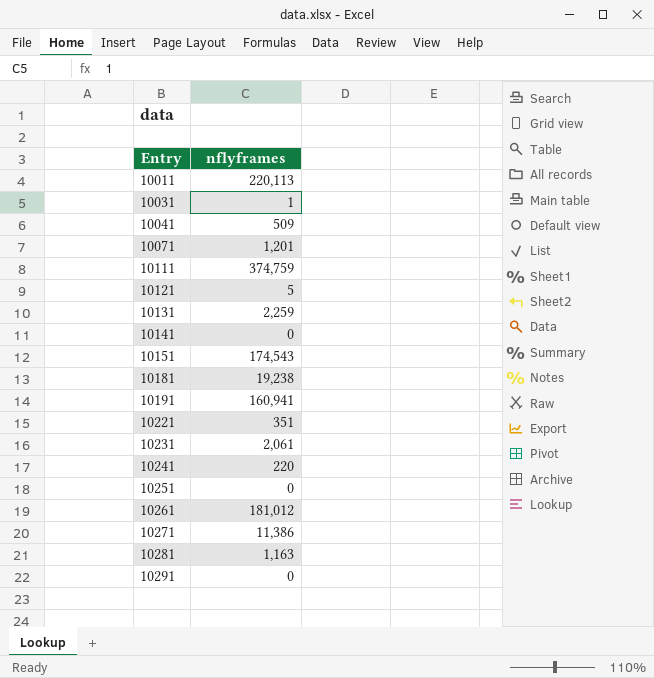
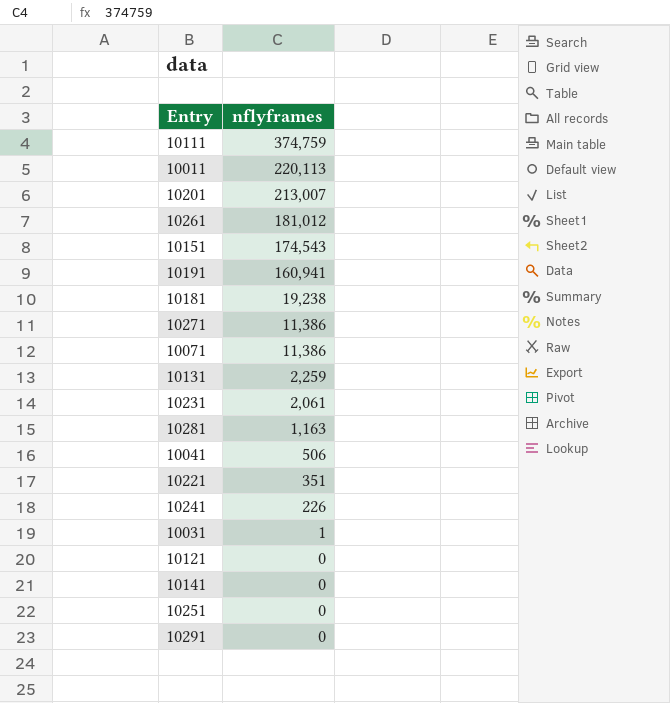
row order: Entry ascending -> nflyframes descending
row 10201: none -> 213,007
10071 | nflyframes: 1,201 -> 11,386
10041 | nflyframes: 509 -> 506
10241 | nflyframes: 220 -> 226
10121 | nflyframes: 5 -> 0

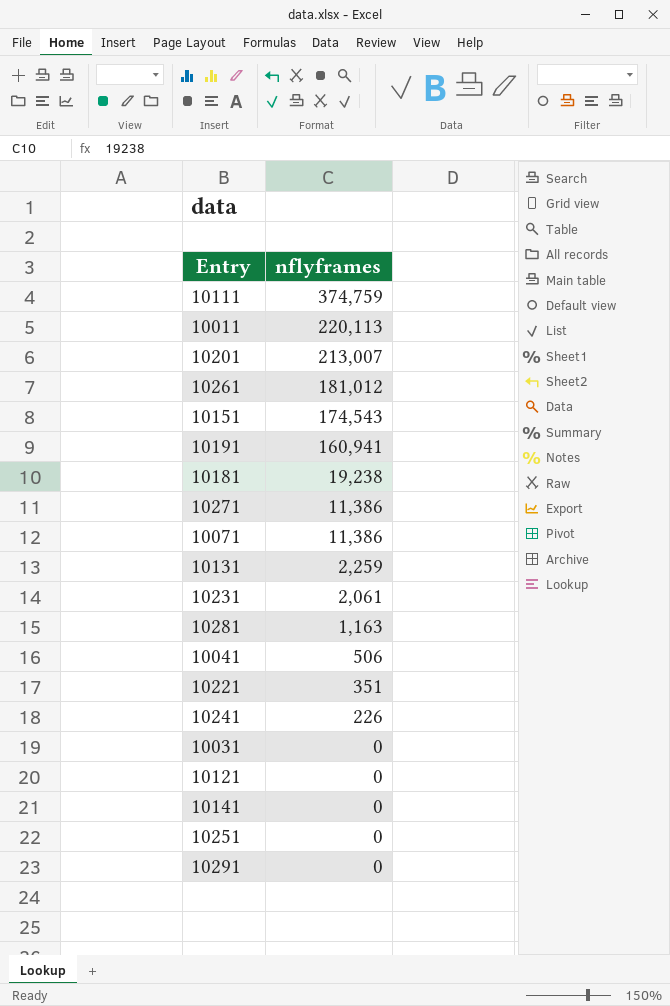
10031 | nflyframes: 1 -> 0

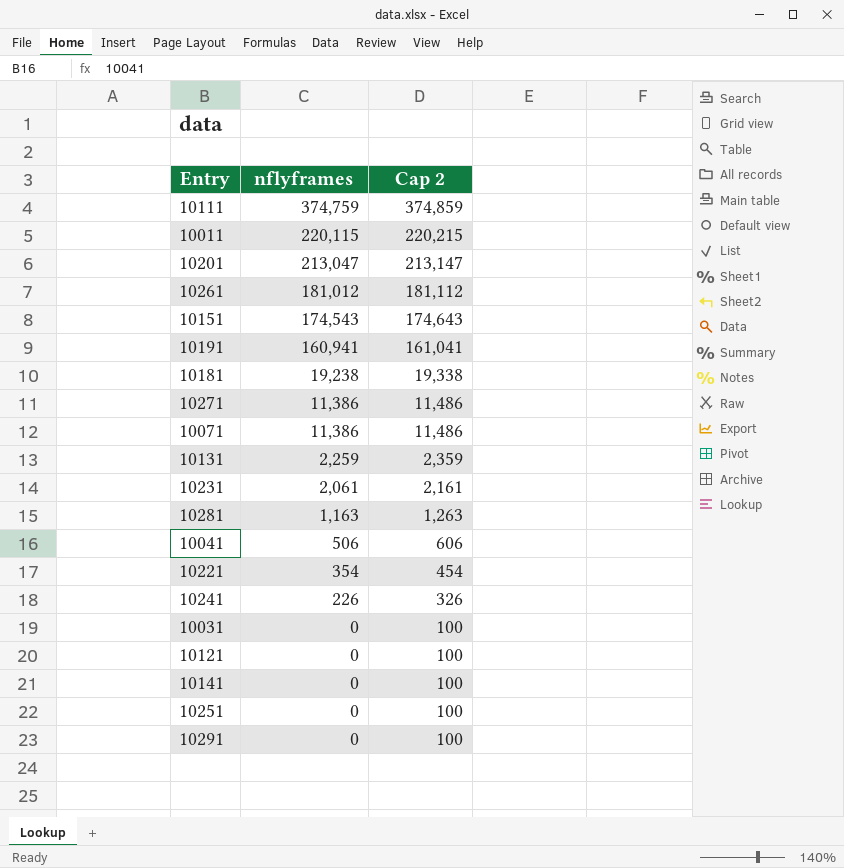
column Cap 2 | formula: none -> [nflyframes] + 100
10011 | nflyframes: 220,113 -> 220,115
10201 | nflyframes: 213,007 -> 213,047
10221 | nflyframes: 351 -> 354

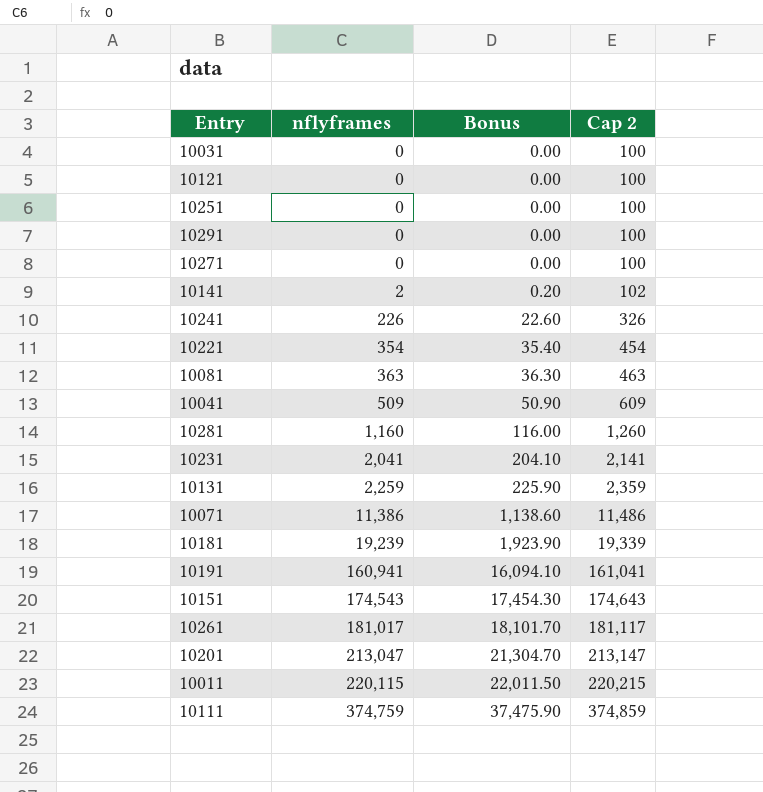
row order: nflyframes descending -> nflyframes ascending
column Bonus | formula: none -> [nflyframes] * 0.1
10271 | nflyframes: 11,386 -> 0
10271 | Cap 2: 11,486 -> 100
10141 | nflyframes: 0 -> 2
10141 | Cap 2: 100 -> 102
row 10081: none -> 363 | 36.30 | 463
10041 | nflyframes: 506 -> 509
10041 | Cap 2: 606 -> 609
10281 | nflyframes: 1,163 -> 1,160
10281 | Cap 2: 1,263 -> 1,260
10231 | nflyframes: 2,061 -> 2,041
10231 | Cap 2: 2,161 -> 2,141
10181 | nflyframes: 19,238 -> 19,239
10181 | Cap 2: 19,338 -> 19,339
10261 | nflyframes: 181,012 -> 181,017
10261 | Cap 2: 181,112 -> 181,117

